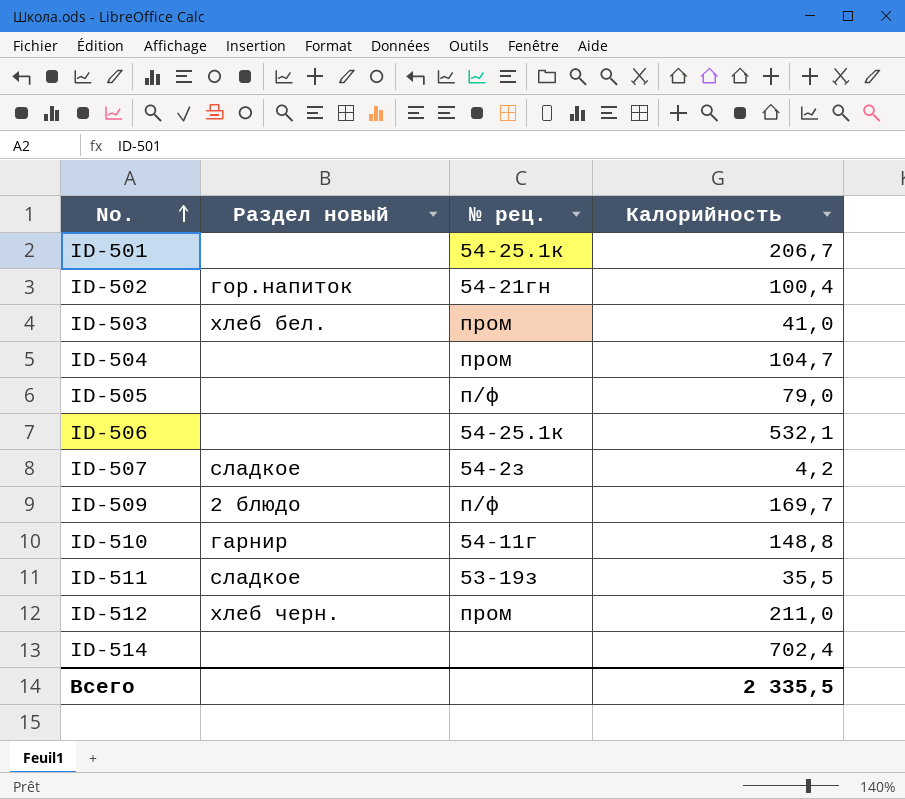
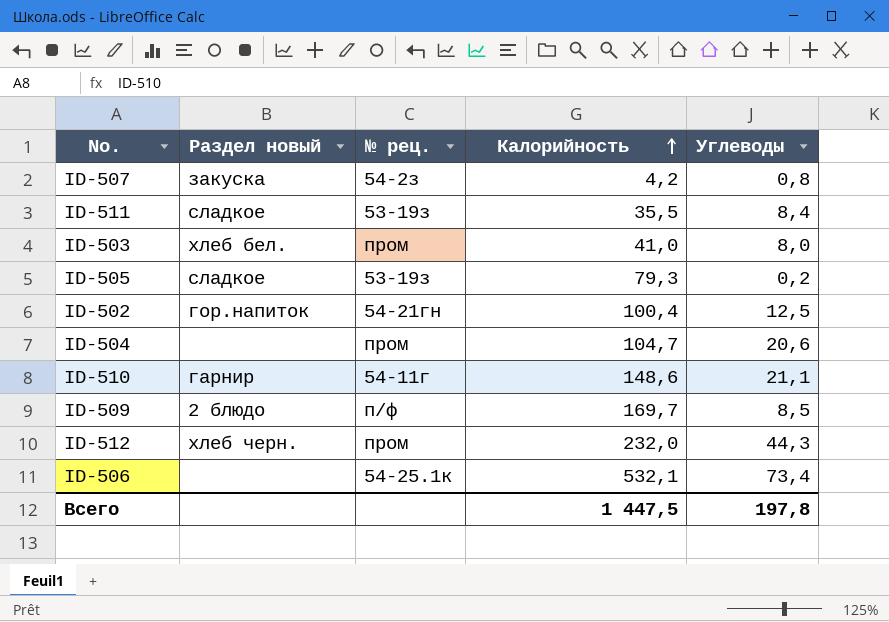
row order: No. ascending -> Калорийность ascending
column Углеводы | position: none -> 5
row ID-501: none | 54-25.1к | 206,7 -> none
row ID-514: none | none | 702,4 -> none
ID-507 | Раздел новый: сладкое -> закуска
ID-505 | Раздел новый: none -> сладкое
ID-505 | № рец.: п/ф -> 53-19з
ID-505 | Калорийность: 79,0 -> 79,3
ID-510 | Калорийность: 148,8 -> 148,6
ID-512 | Калорийность: 211,0 -> 232,0
Всего | Калорийность: 2 335,5 -> 1 447,5

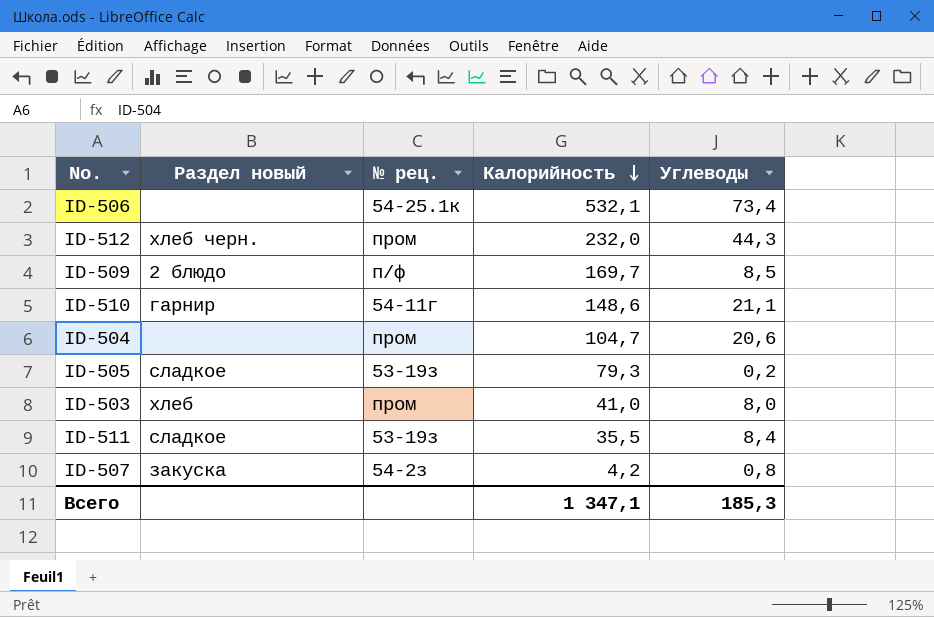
row order: Калорийность ascending -> Калорийность descending
row ID-502: гор.напиток | 54-21гн | 100,4 | 12,5 -> none
ID-503 | Раздел новый: хлеб бел. -> хлеб
Всего | Калорийность: 1 447,5 -> 1 347,1
Всего | Углеводы: 197,8 -> 185,3

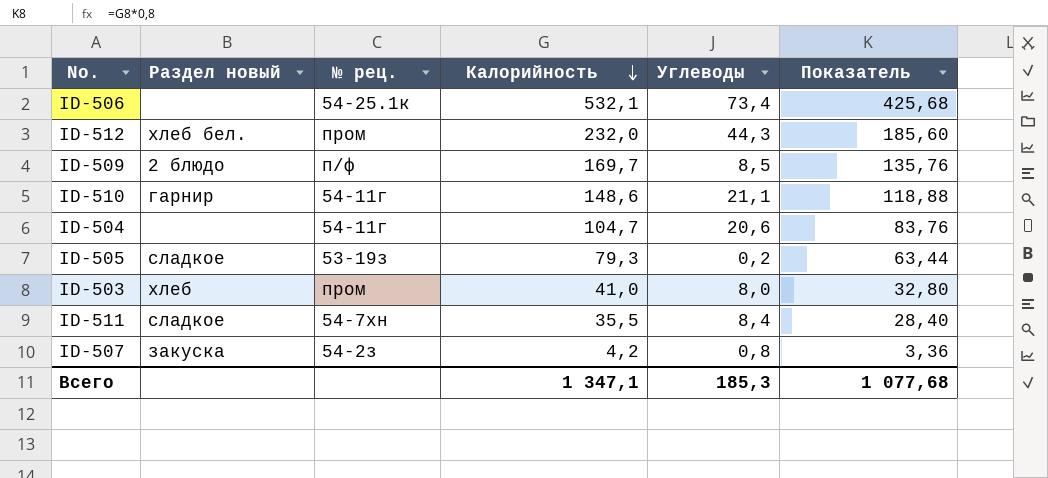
column Показатель | formula: none -> [Калорийность] * 0,8
ID-512 | Раздел новый: хлеб черн. -> хлеб бел.
ID-504 | № рец.: пром -> 54-11г
ID-511 | № рец.: 53-19з -> 54-7хн

